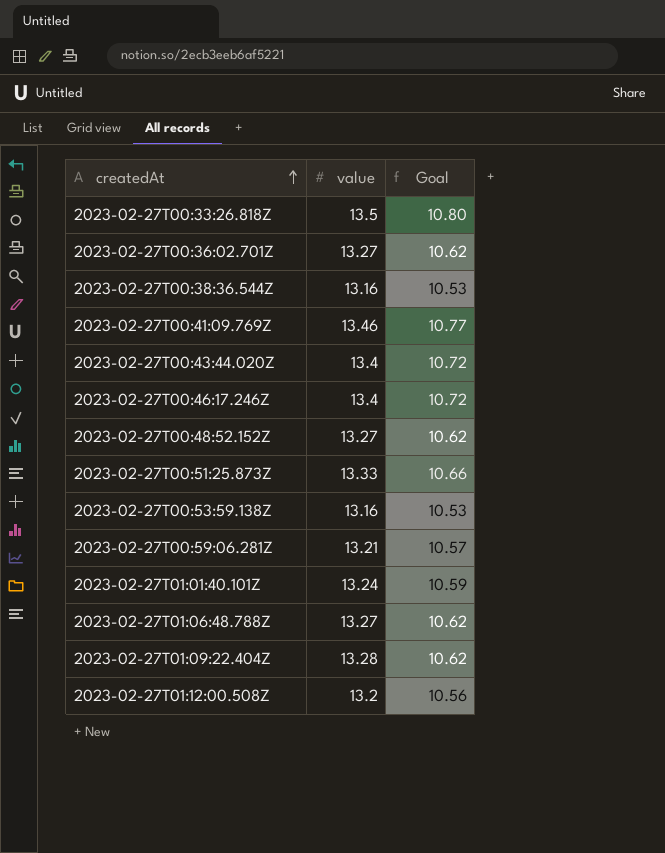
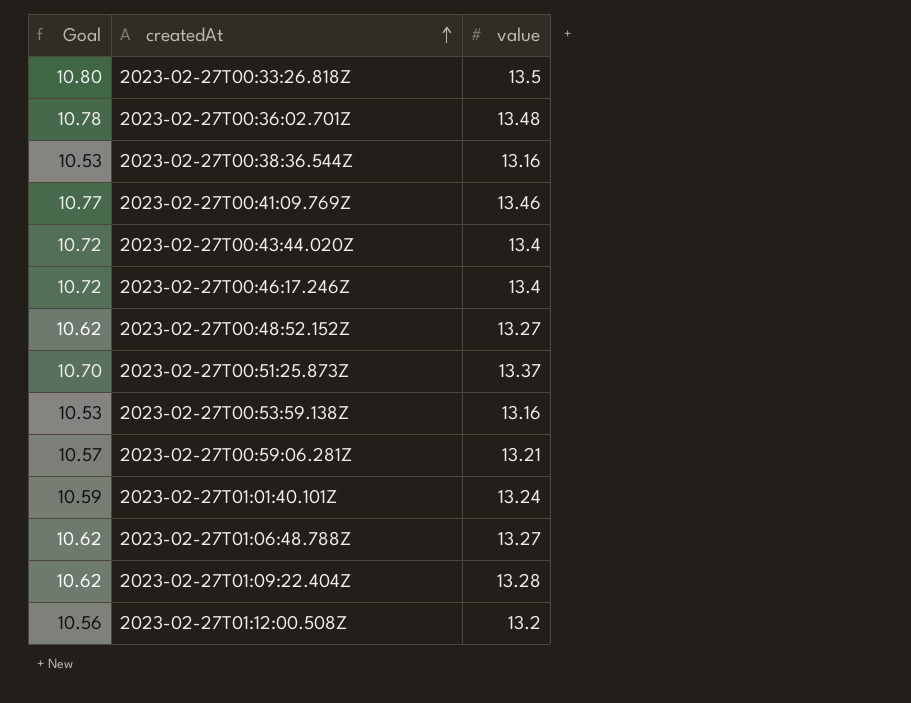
column Goal | position: 3 -> 1
2023-02-27T00:36:02.701Z | Goal: 10.62 -> 10.78
2023-02-27T00:36:02.701Z | value: 13.27 -> 13.48
2023-02-27T00:51:25.873Z | Goal: 10.66 -> 10.70
2023-02-27T00:51:25.873Z | value: 13.33 -> 13.37

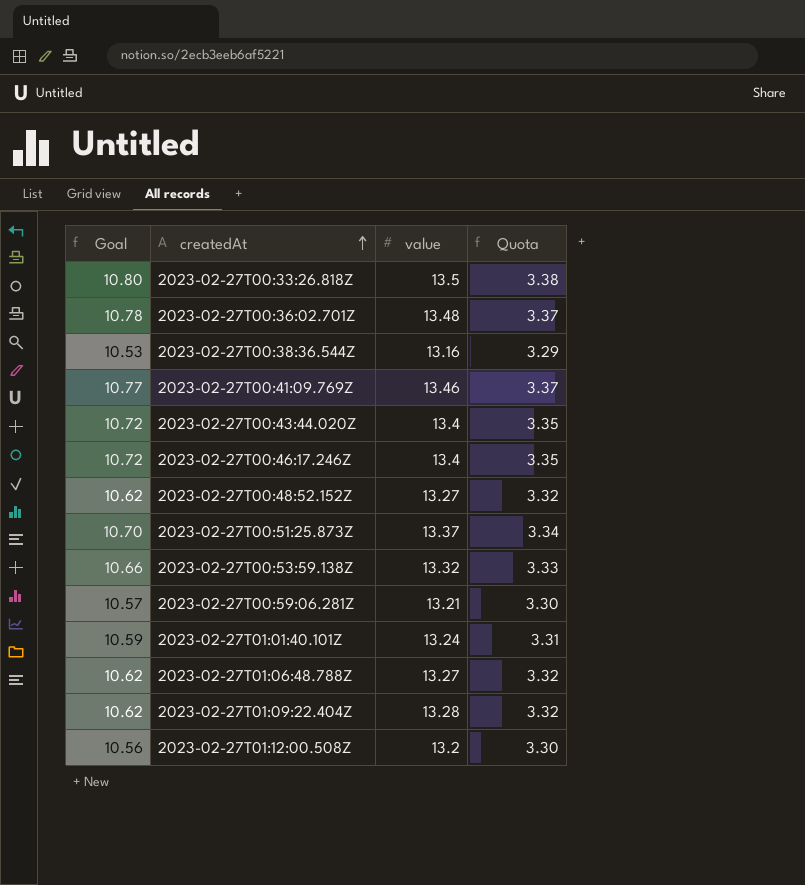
column Quota | formula: none -> [value] * 0.25
2023-02-27T00:53:59.138Z | Goal: 10.53 -> 10.66
2023-02-27T00:53:59.138Z | value: 13.16 -> 13.32

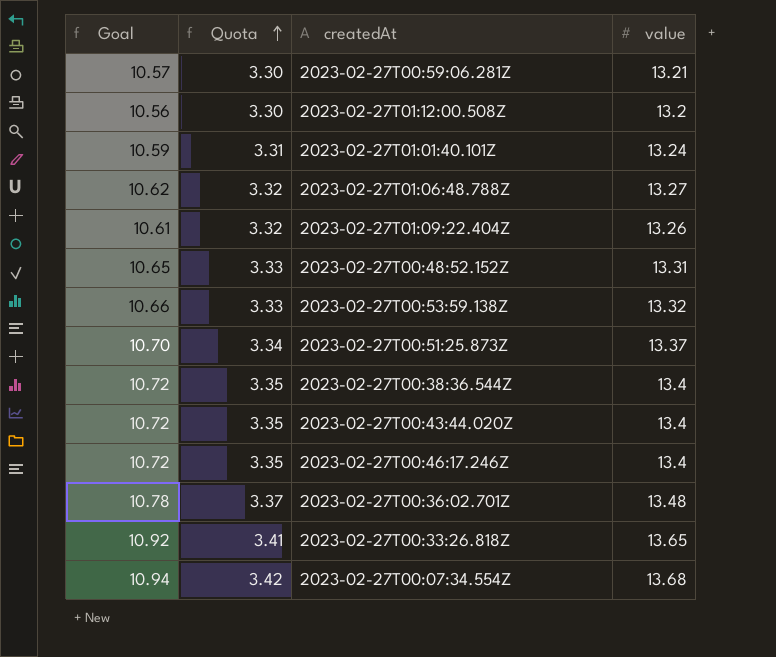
row order: createdAt ascending -> Quota ascending
column Quota | position: 4 -> 2
row 2023-02-27T00:41:09.769Z: 10.77 | 13.46 | 3.37 -> none
2023-02-27T01:09:22.404Z | Goal: 10.62 -> 10.61
2023-02-27T01:09:22.404Z | value: 13.28 -> 13.26
2023-02-27T00:48:52.152Z | Goal: 10.62 -> 10.65
2023-02-27T00:48:52.152Z | Quota: 3.32 -> 3.33
2023-02-27T00:48:52.152Z | value: 13.27 -> 13.31
2023-02-27T00:38:36.544Z | Goal: 10.53 -> 10.72
2023-02-27T00:38:36.544Z | Quota: 3.29 -> 3.35
2023-02-27T00:38:36.544Z | value: 13.16 -> 13.4
2023-02-27T00:33:26.818Z | Goal: 10.80 -> 10.92
2023-02-27T00:33:26.818Z | Quota: 3.38 -> 3.41
2023-02-27T00:33:26.818Z | value: 13.5 -> 13.65
row 2023-02-27T00:07:34.554Z: none -> 10.94 | 3.42 | 13.68

